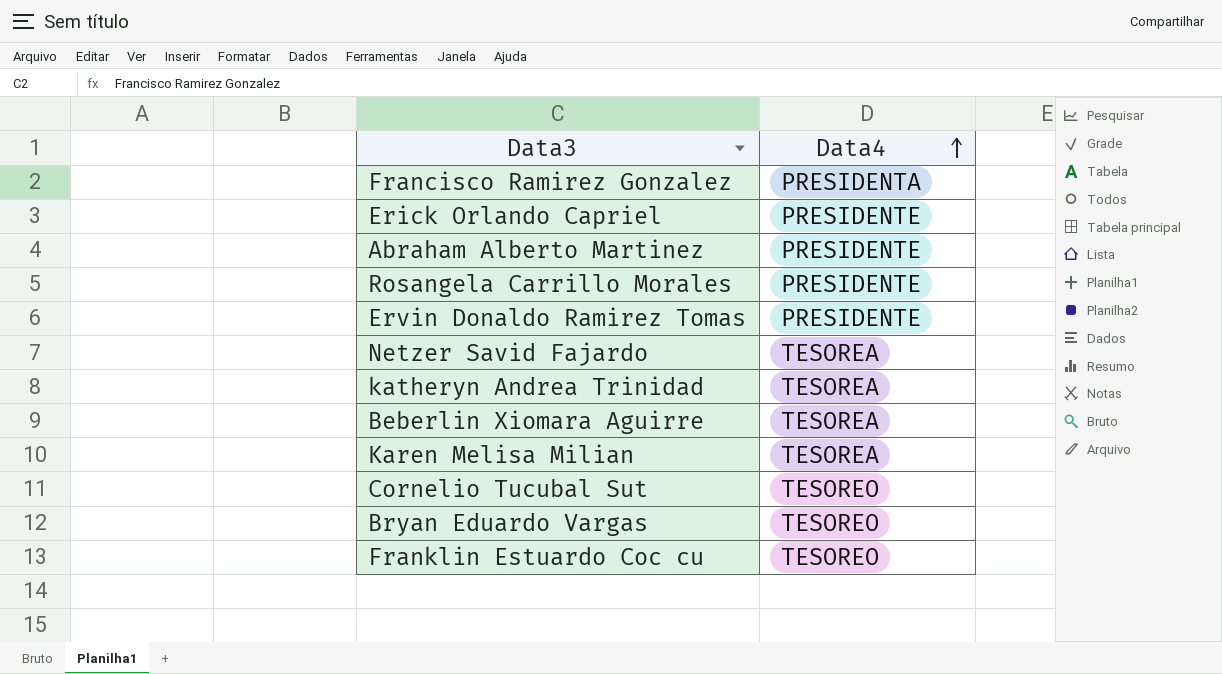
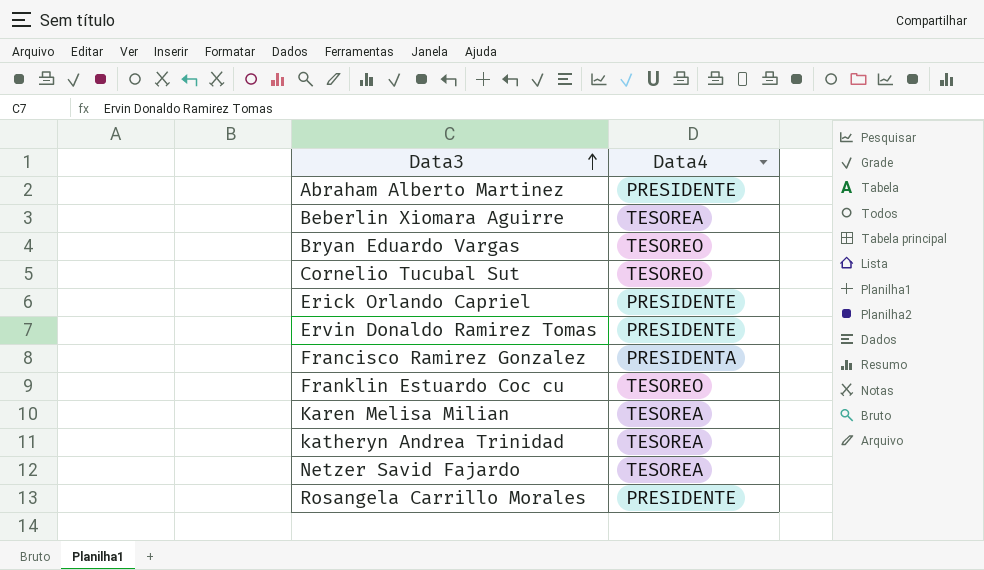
row order: Data4 ascending -> Data3 ascending

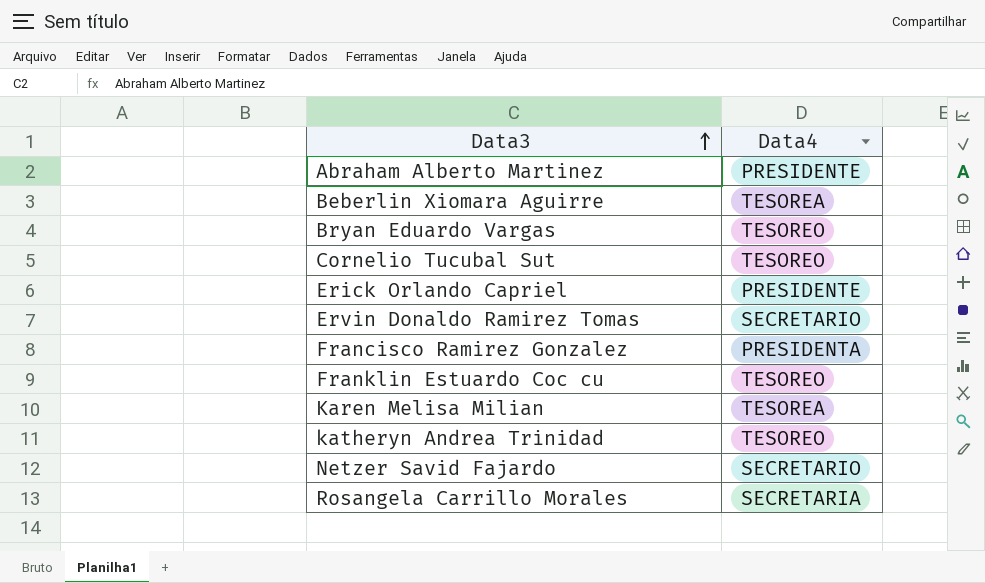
Ervin Donaldo Ramirez Tomas | Data4: PRESIDENTE -> SECRETARIO
katheryn Andrea Trinidad | Data4: TESOREA -> TESOREO
Netzer Savid Fajardo | Data4: TESOREA -> SECRETARIO
Rosangela Carrillo Morales | Data4: PRESIDENTE -> SECRETARIA

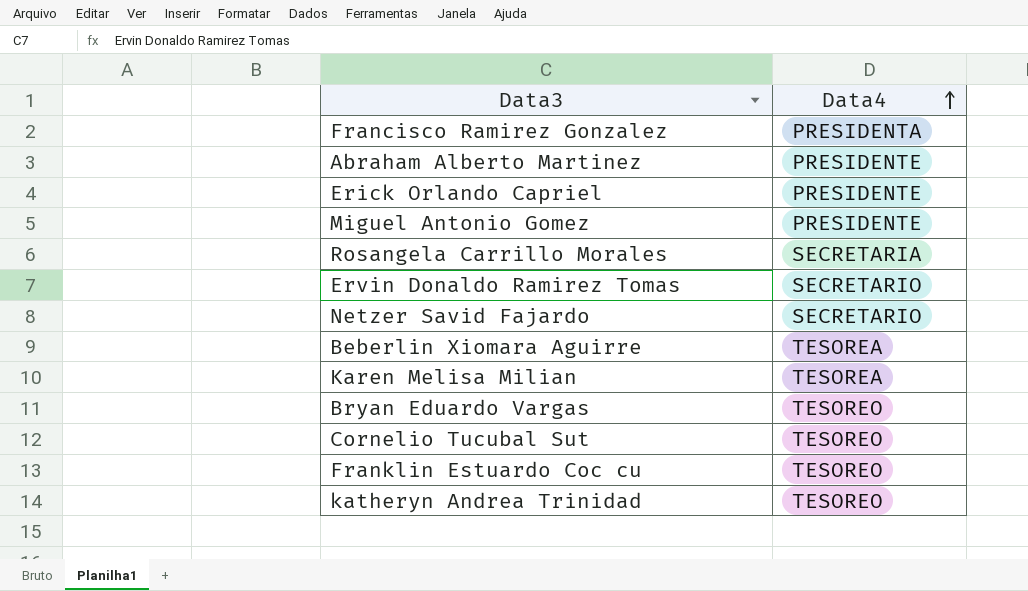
row order: Data3 ascending -> Data4 ascending
row Miguel Antonio Gomez: none -> PRESIDENTE

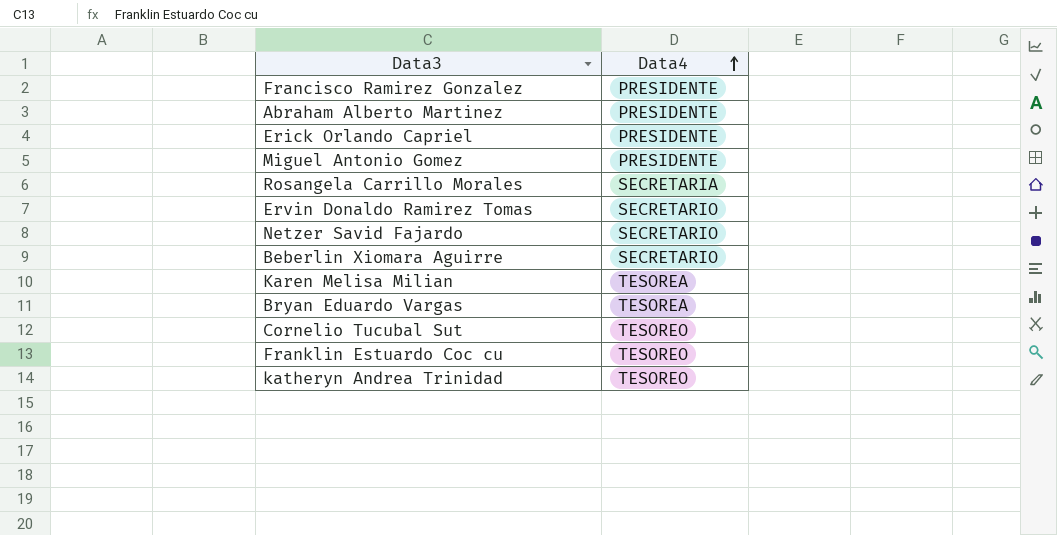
Francisco Ramirez Gonzalez | Data4: PRESIDENTA -> PRESIDENTE
Beberlin Xiomara Aguirre | Data4: TESOREA -> SECRETARIO
Bryan Eduardo Vargas | Data4: TESOREO -> TESOREA

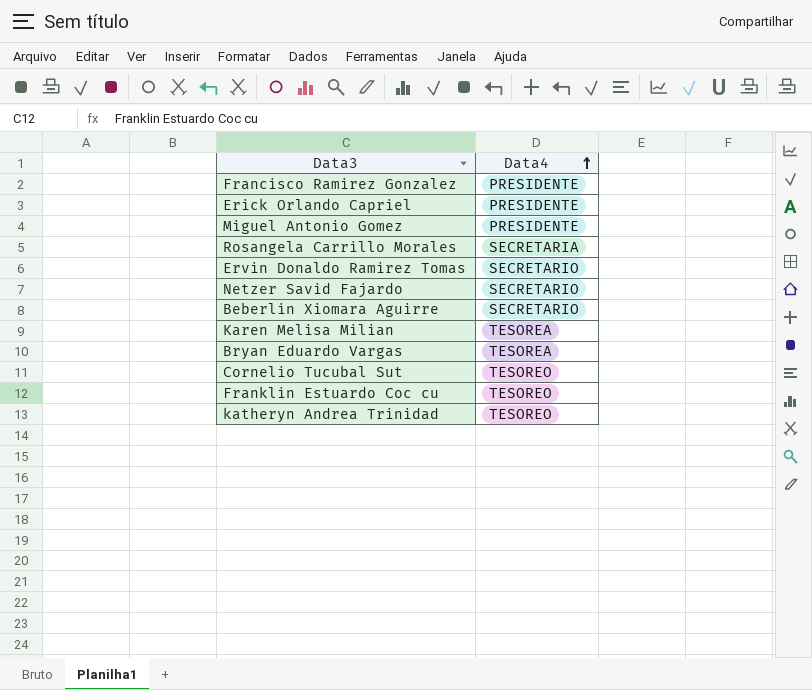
row Abraham Alberto Martinez: PRESIDENTE -> none

